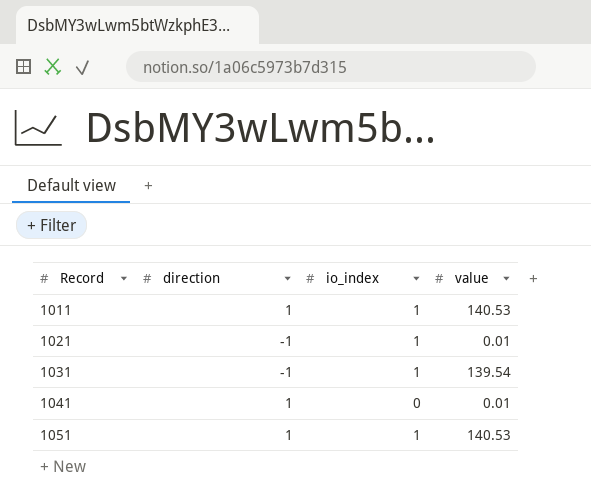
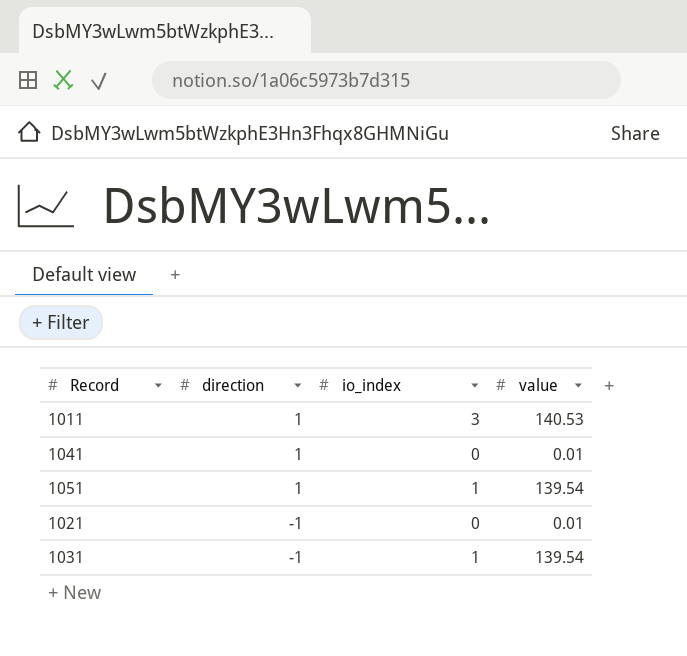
row order: Record ascending -> direction descending
1011 | io_index: 1 -> 3
1051 | value: 140.53 -> 139.54
1021 | io_index: 1 -> 0

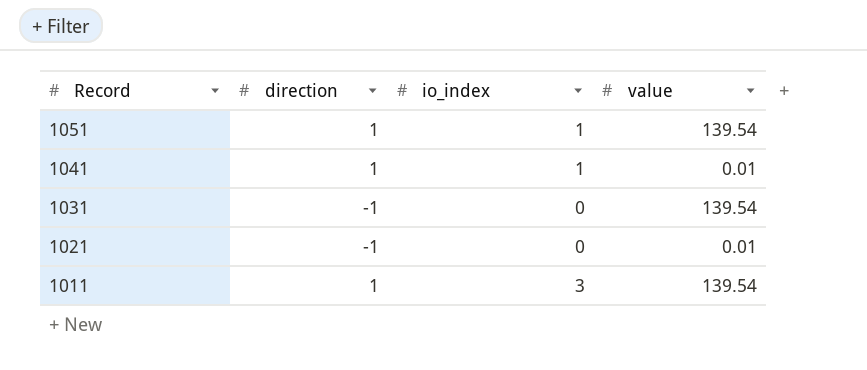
row order: direction descending -> Record descending
1041 | io_index: 0 -> 1
1031 | io_index: 1 -> 0
1011 | value: 140.53 -> 139.54

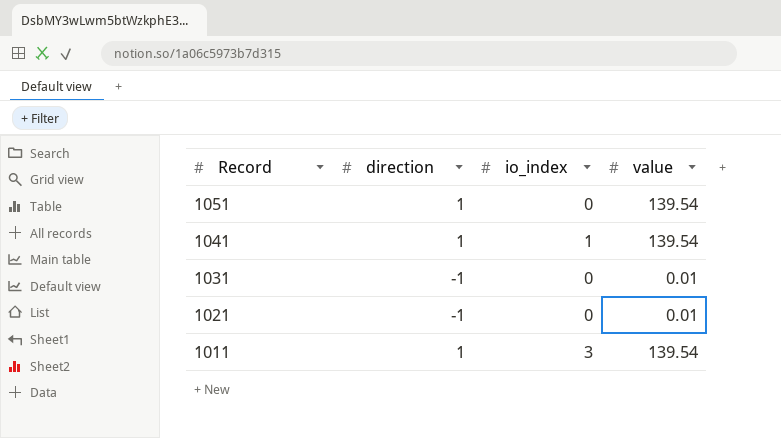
1051 | io_index: 1 -> 0
1041 | value: 0.01 -> 139.54
1031 | value: 139.54 -> 0.01

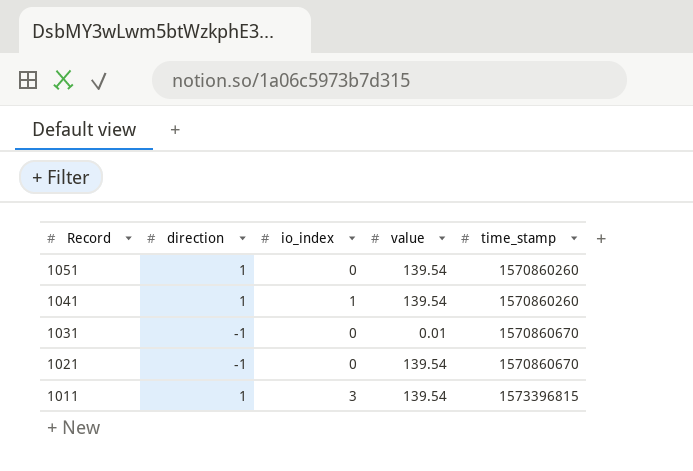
column time_stamp | position: none -> 5
1021 | value: 0.01 -> 139.54

